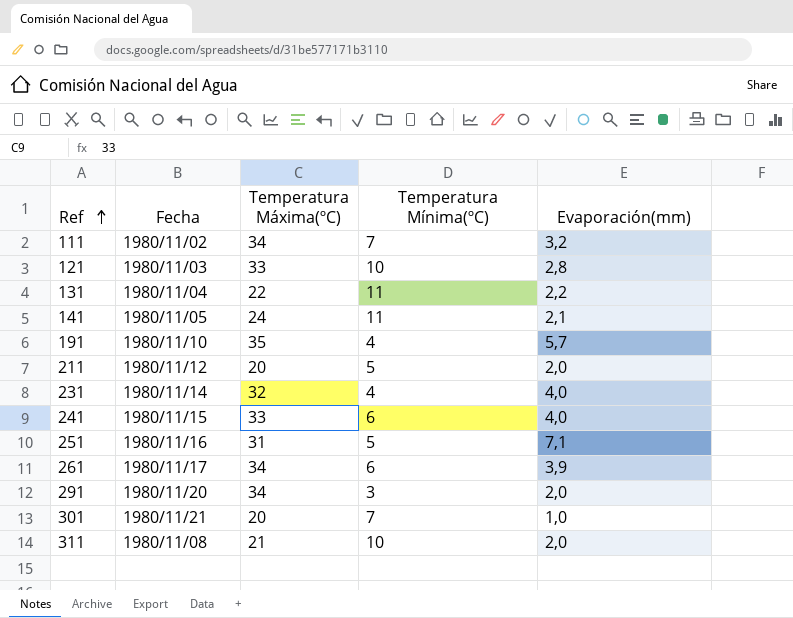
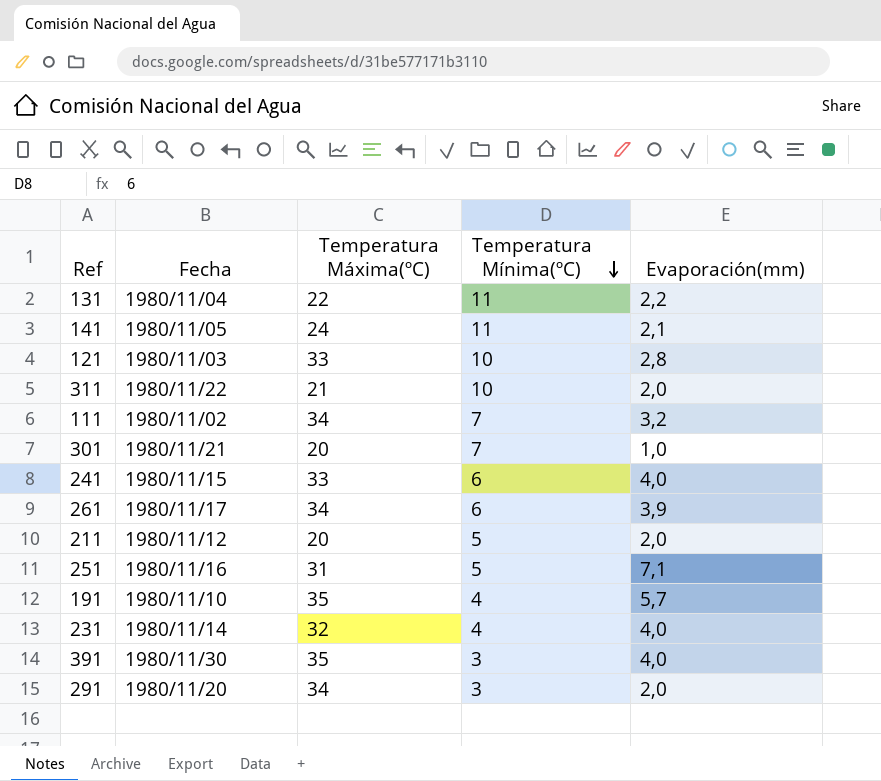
row order: Ref ascending -> Temperatura Mínima(ºC) descending
311 | Fecha: 1980/11/08 -> 1980/11/22
row 391: none -> 1980/11/30 | 35 | 3 | 4,0

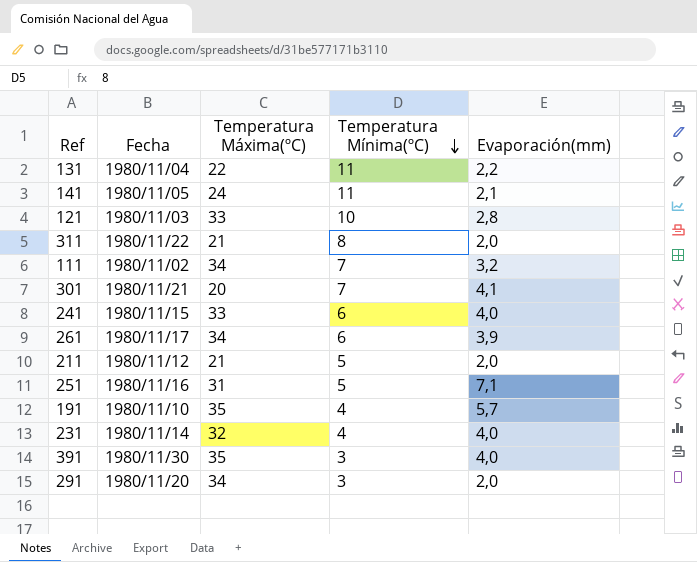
311 | Temperatura Mínima(ºC): 10 -> 8
301 | Evaporación(mm): 1,0 -> 4,1
211 | Temperatura Máxima(ºC): 20 -> 21

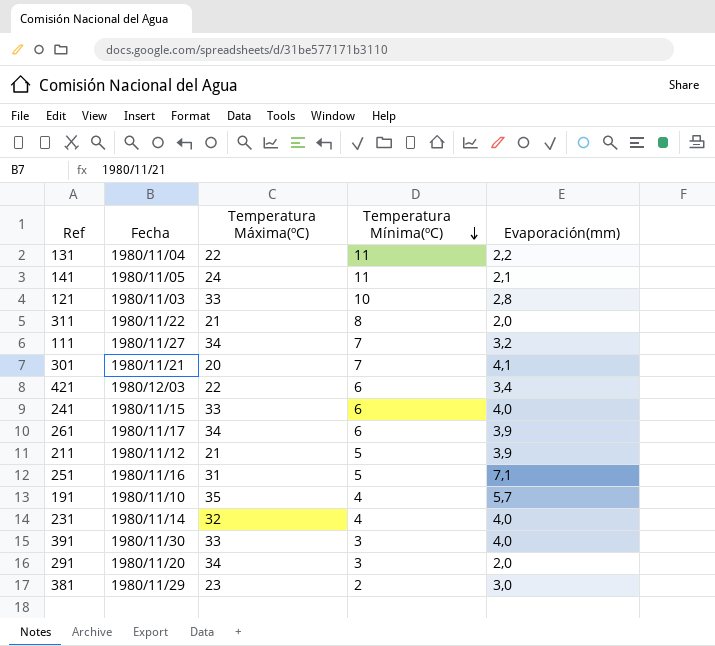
111 | Fecha: 1980/11/02 -> 1980/11/27
row 421: none -> 1980/12/03 | 22 | 6 | 3,4
211 | Evaporación(mm): 2,0 -> 3,9
391 | Temperatura Máxima(ºC): 35 -> 33
row 381: none -> 1980/11/29 | 23 | 2 | 3,0

